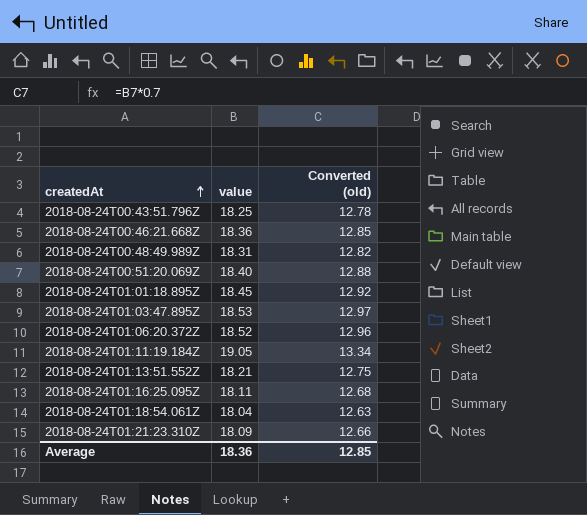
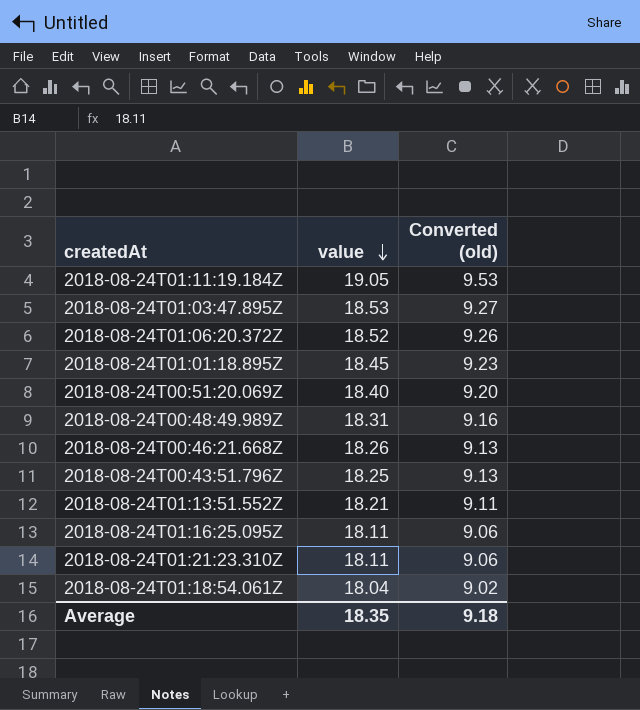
row order: createdAt ascending -> value descending
column Converted (old) | formula: [value] * 0.7 -> [value] * 0.5
2018-08-24T00:46:21.668Z | value: 18.36 -> 18.26
2018-08-24T01:21:23.310Z | value: 18.09 -> 18.11
Average | value: 18.36 -> 18.35
Average | Converted (old): 12.85 -> 9.18

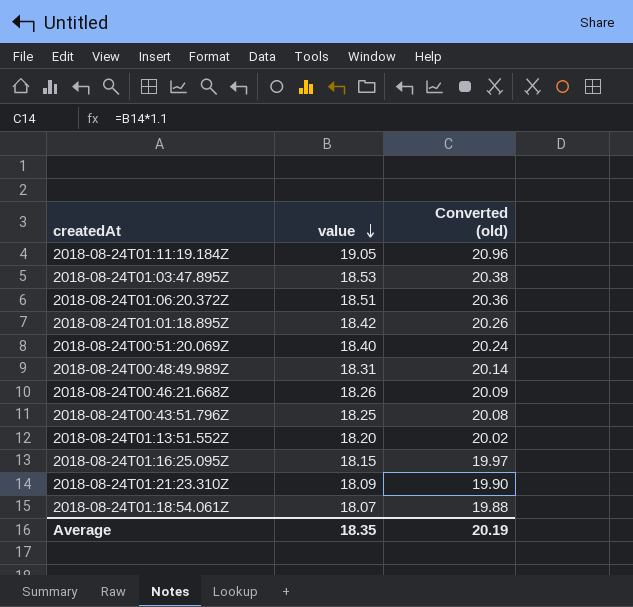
column Converted (old) | formula: [value] * 0.5 -> [value] * 1.1
2018-08-24T01:06:20.372Z | value: 18.52 -> 18.51
2018-08-24T01:01:18.895Z | value: 18.45 -> 18.42
2018-08-24T01:13:51.552Z | value: 18.21 -> 18.20
2018-08-24T01:16:25.095Z | value: 18.11 -> 18.15
2018-08-24T01:21:23.310Z | value: 18.11 -> 18.09
2018-08-24T01:18:54.061Z | value: 18.04 -> 18.07
Average | Converted (old): 9.18 -> 20.19

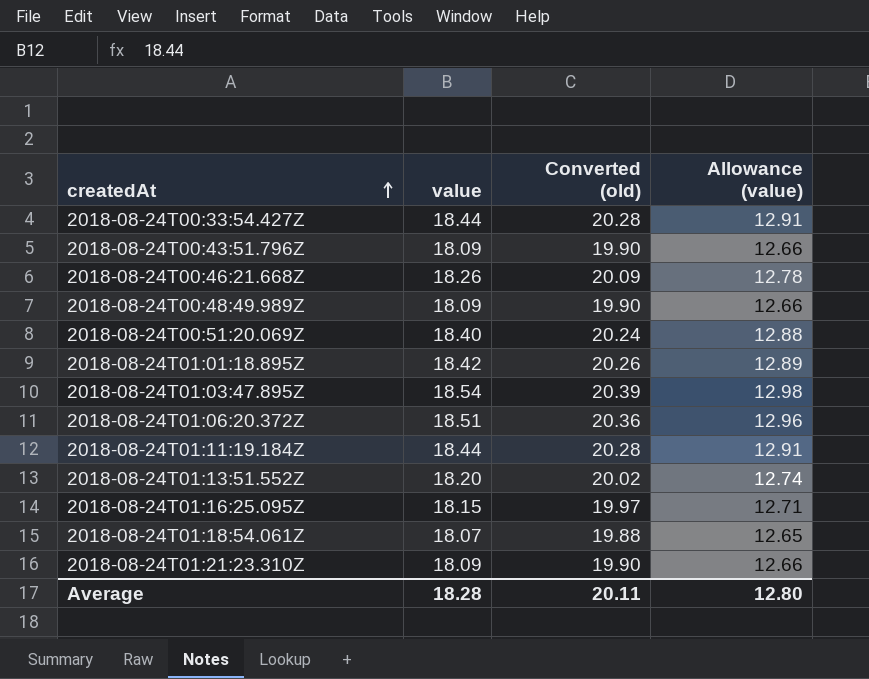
row order: value descending -> createdAt ascending
column Allowance (value) | formula: none -> [value] * 0.7
row 2018-08-24T00:33:54.427Z: none -> 18.44 | 20.28 | 12.91
2018-08-24T00:43:51.796Z | value: 18.25 -> 18.09
2018-08-24T00:43:51.796Z | Converted (old): 20.08 -> 19.90
2018-08-24T00:48:49.989Z | value: 18.31 -> 18.09
2018-08-24T00:48:49.989Z | Converted (old): 20.14 -> 19.90
2018-08-24T01:03:47.895Z | value: 18.53 -> 18.54
2018-08-24T01:03:47.895Z | Converted (old): 20.38 -> 20.39
2018-08-24T01:11:19.184Z | value: 19.05 -> 18.44
2018-08-24T01:11:19.184Z | Converted (old): 20.96 -> 20.28
Average | value: 18.35 -> 18.28
Average | Converted (old): 20.19 -> 20.11

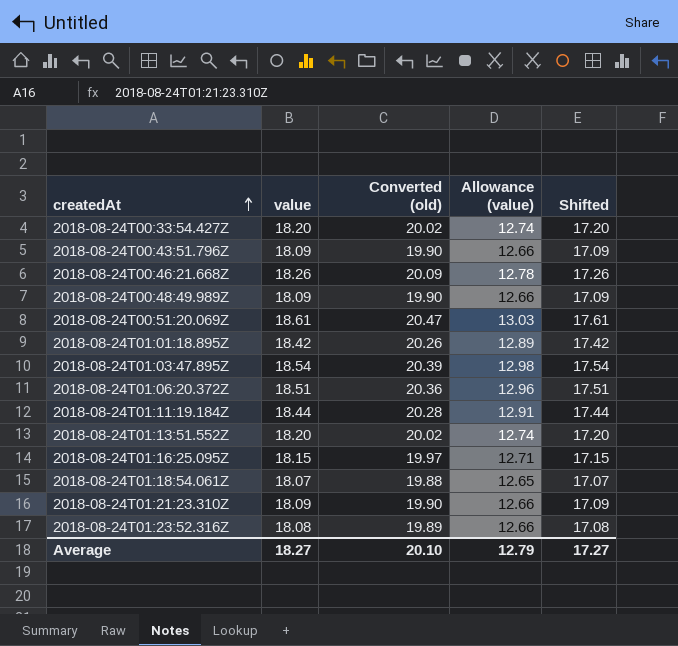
column Shifted | formula: none -> [value] - 1
2018-08-24T00:33:54.427Z | value: 18.44 -> 18.20
2018-08-24T00:33:54.427Z | Converted (old): 20.28 -> 20.02
2018-08-24T00:33:54.427Z | Allowance (value): 12.91 -> 12.74
2018-08-24T00:51:20.069Z | value: 18.40 -> 18.61
2018-08-24T00:51:20.069Z | Converted (old): 20.24 -> 20.47
2018-08-24T00:51:20.069Z | Allowance (value): 12.88 -> 13.03
row 2018-08-24T01:23:52.316Z: none -> 18.08 | 19.89 | 12.66 | 17.08
Average | value: 18.28 -> 18.27
Average | Converted (old): 20.11 -> 20.10
Average | Allowance (value): 12.80 -> 12.79

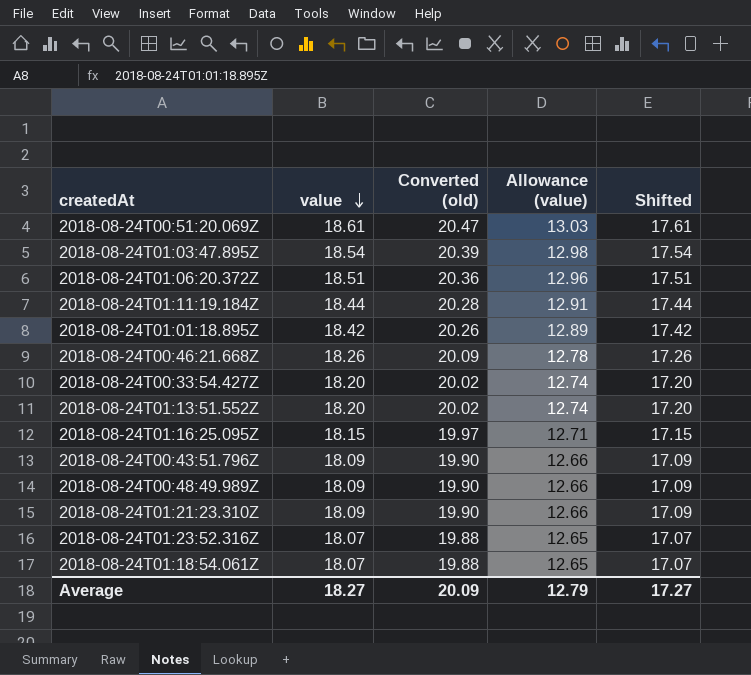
row order: createdAt ascending -> value descending
2018-08-24T01:23:52.316Z | value: 18.08 -> 18.07
2018-08-24T01:23:52.316Z | Converted (old): 19.89 -> 19.88
2018-08-24T01:23:52.316Z | Allowance (value): 12.66 -> 12.65
2018-08-24T01:23:52.316Z | Shifted: 17.08 -> 17.07
Average | Converted (old): 20.10 -> 20.09

